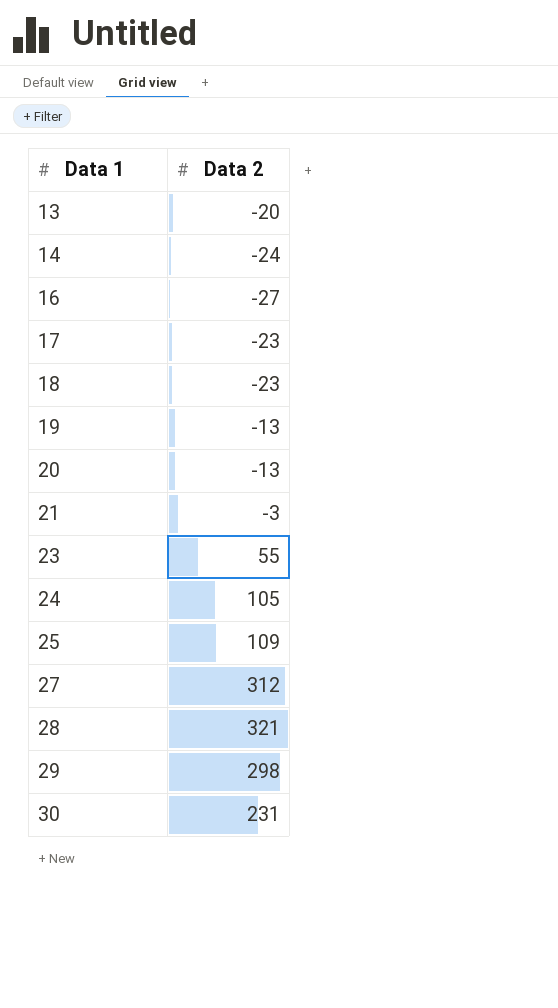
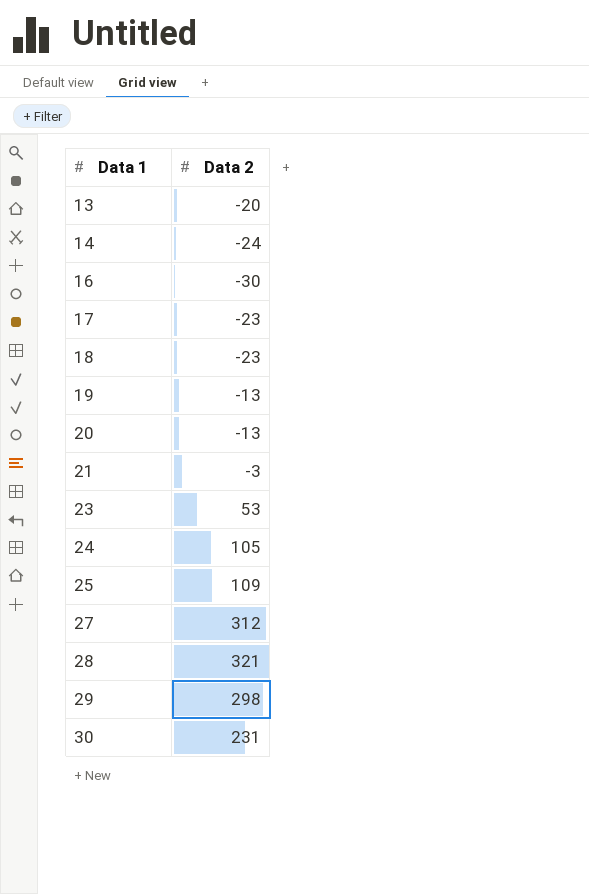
16 | Data 2: -27 -> -30
23 | Data 2: 55 -> 53

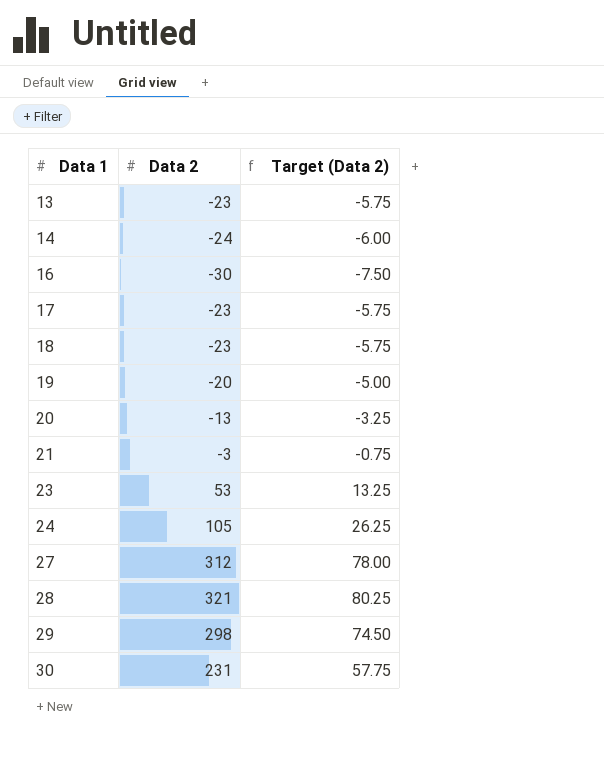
column Target (Data 2) | formula: none -> [Data 2] * 0.25
row 25: 109 -> none
13 | Data 2: -20 -> -23
19 | Data 2: -13 -> -20

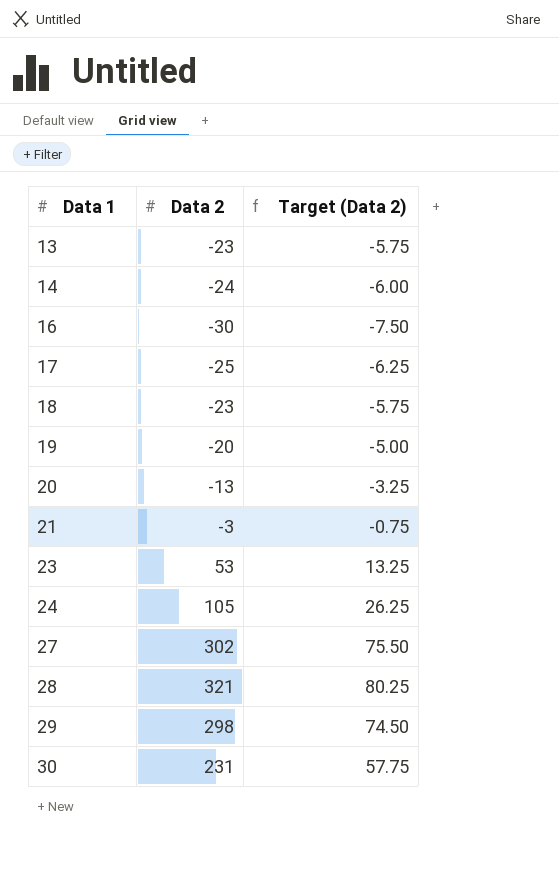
17 | Data 2: -23 -> -25
17 | Target (Data 2): -5.75 -> -6.25
27 | Data 2: 312 -> 302
27 | Target (Data 2): 78.00 -> 75.50

